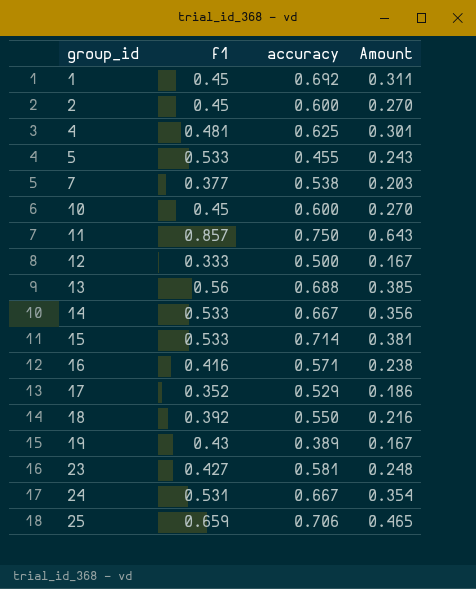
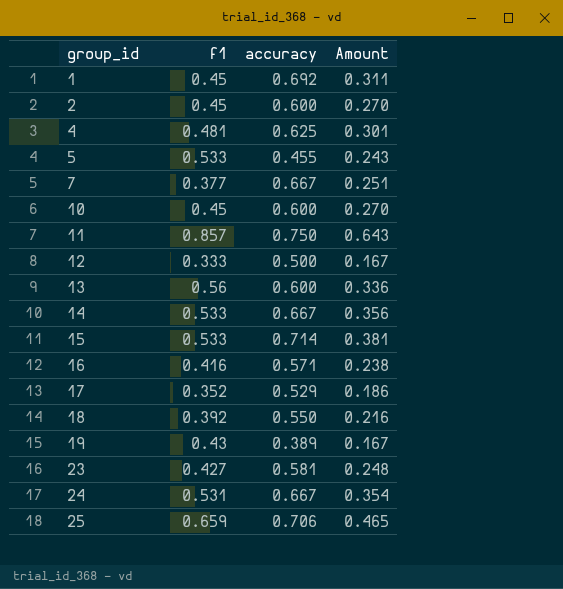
7 | accuracy: 0.538 -> 0.667
7 | Amount: 0.203 -> 0.251
13 | accuracy: 0.688 -> 0.600
13 | Amount: 0.385 -> 0.336

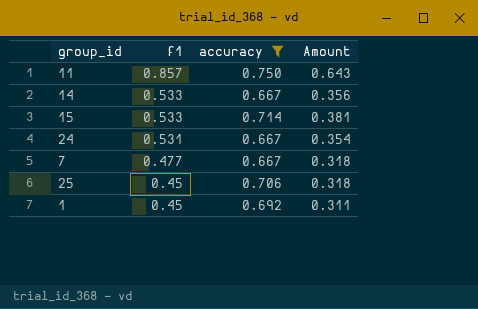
filter: none -> accuracy >= 0.667
row order: group_id ascending -> f1 descending
7 | f1: 0.377 -> 0.477
7 | Amount: 0.251 -> 0.318
25 | f1: 0.659 -> 0.45
25 | Amount: 0.465 -> 0.318

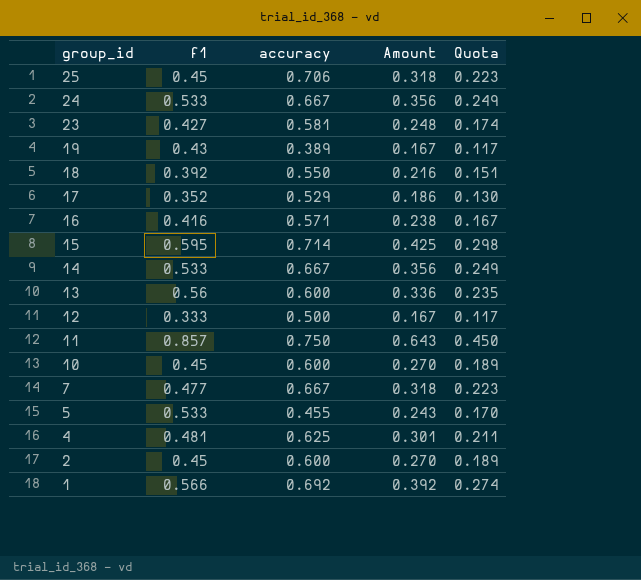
filter: accuracy >= 0.667 -> none
row order: f1 descending -> group_id descending
column Quota | formula: none -> [Amount] * 0.7
24 | f1: 0.531 -> 0.533
24 | Amount: 0.354 -> 0.356
15 | f1: 0.533 -> 0.595
15 | Amount: 0.381 -> 0.425
1 | f1: 0.45 -> 0.566
1 | Amount: 0.311 -> 0.392

